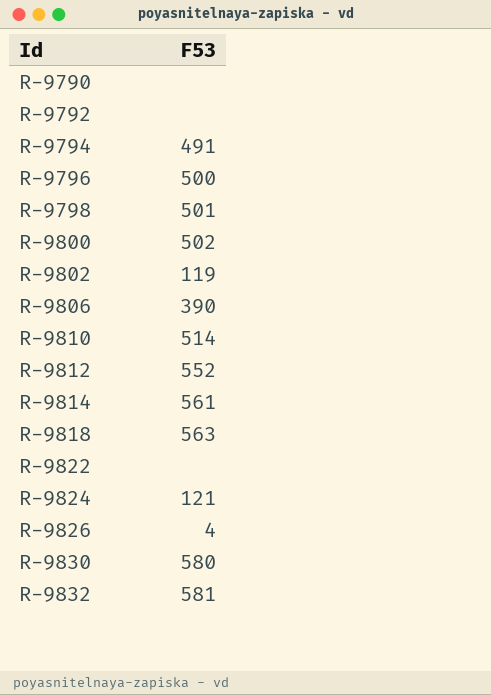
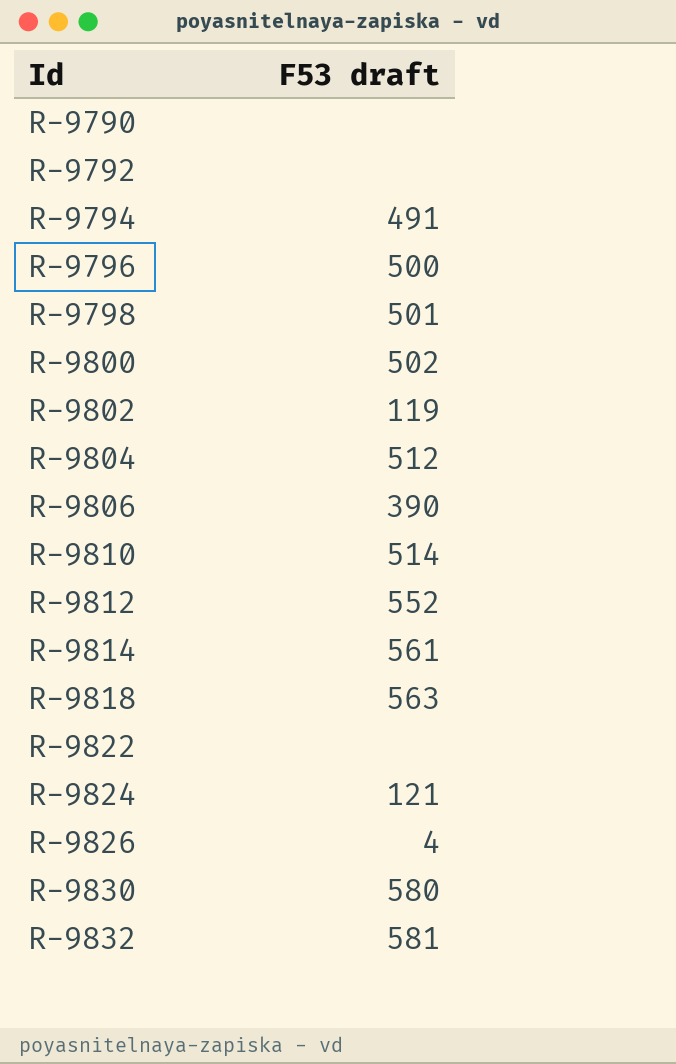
column name: F53 -> F53 draft
row R-9804: none -> 512

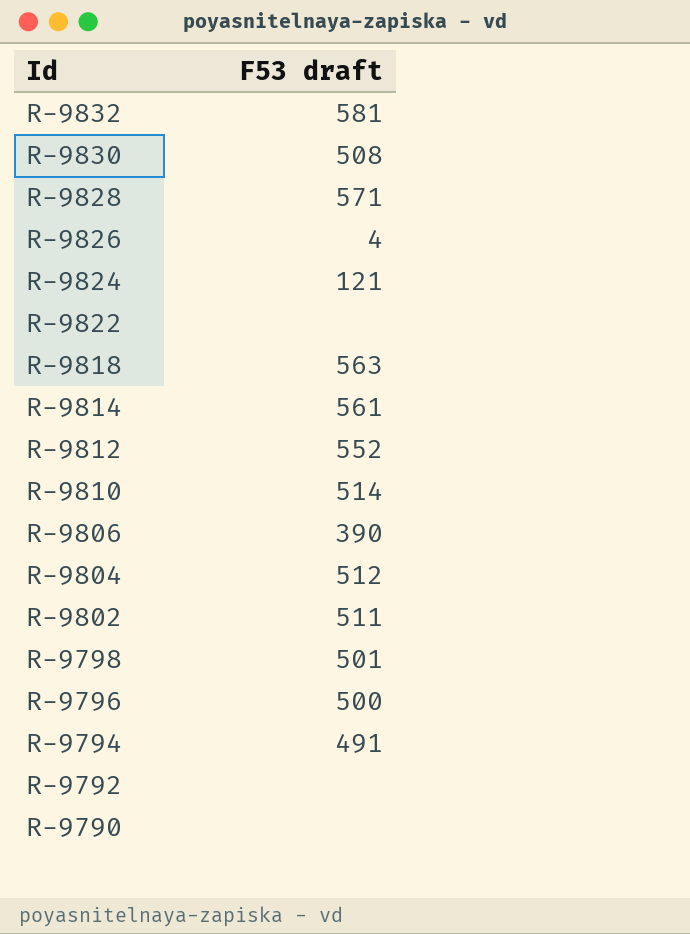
row order: Id ascending -> Id descending
row R-9800: 502 -> none
R-9830 | F53 draft: 580 -> 508
row R-9828: none -> 571
R-9802 | F53 draft: 119 -> 511

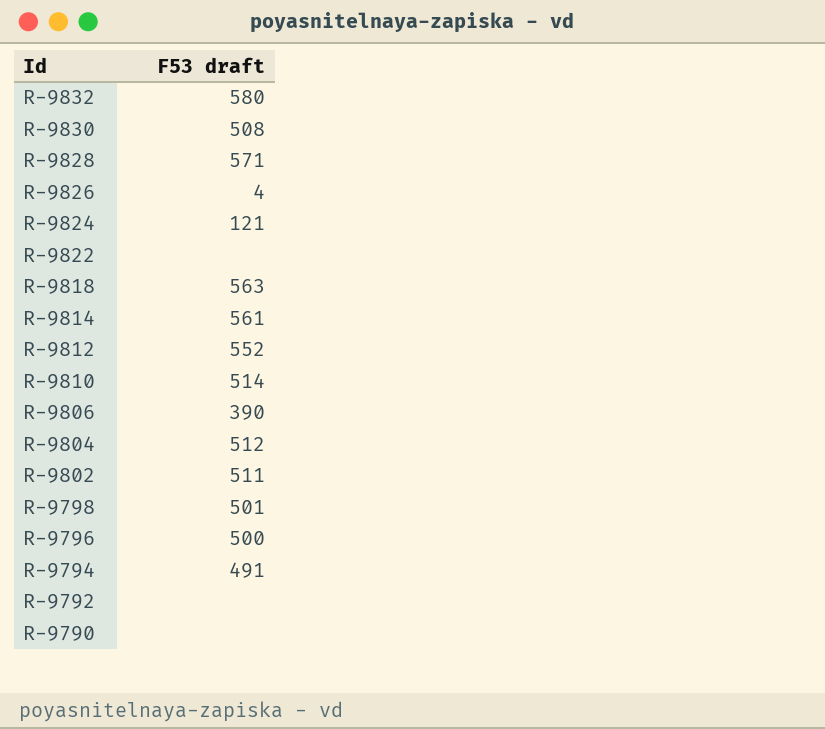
R-9832 | F53 draft: 581 -> 580

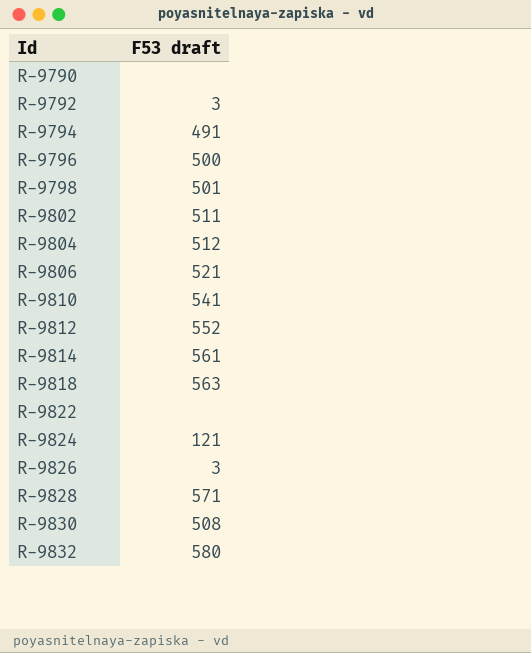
row order: Id descending -> Id ascending
R-9792 | F53 draft: none -> 3
R-9806 | F53 draft: 390 -> 521
R-9810 | F53 draft: 514 -> 541
R-9826 | F53 draft: 4 -> 3

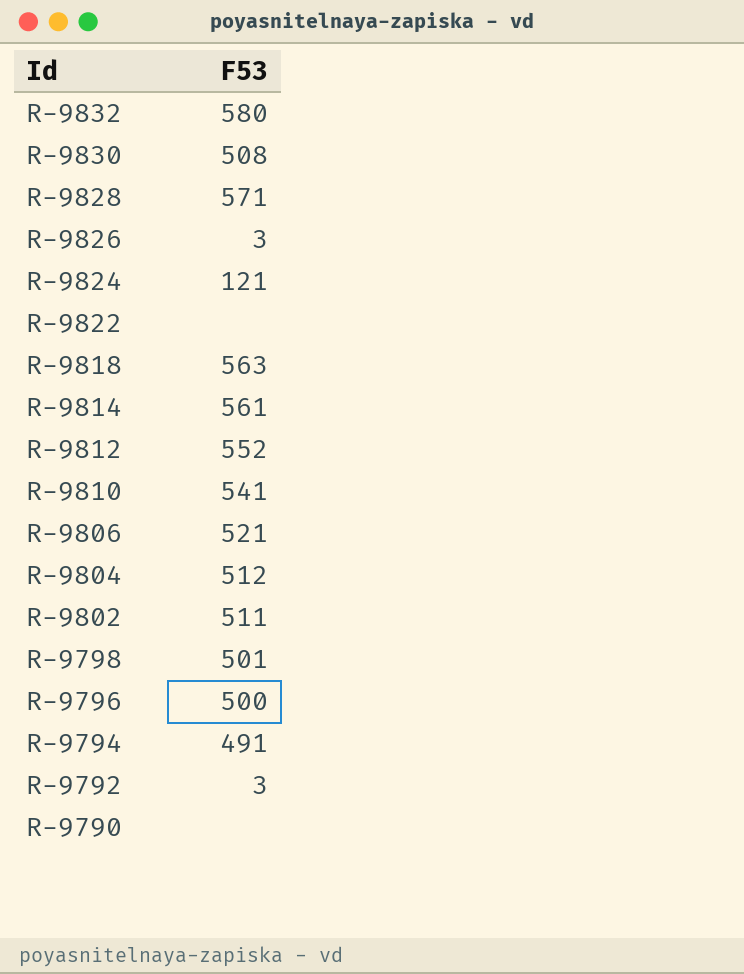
row order: Id ascending -> Id descending
column name: F53 draft -> F53

